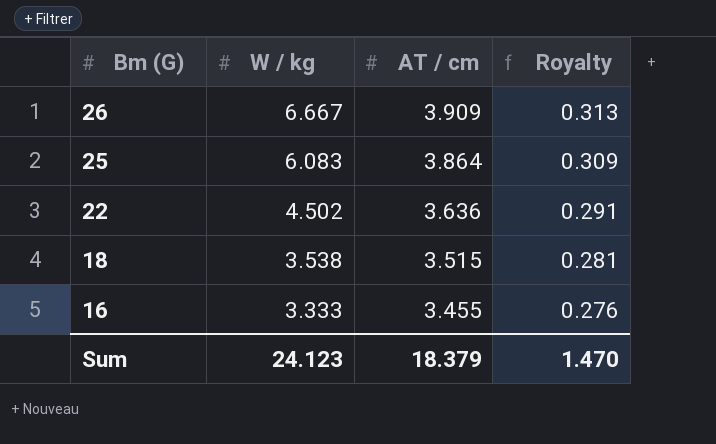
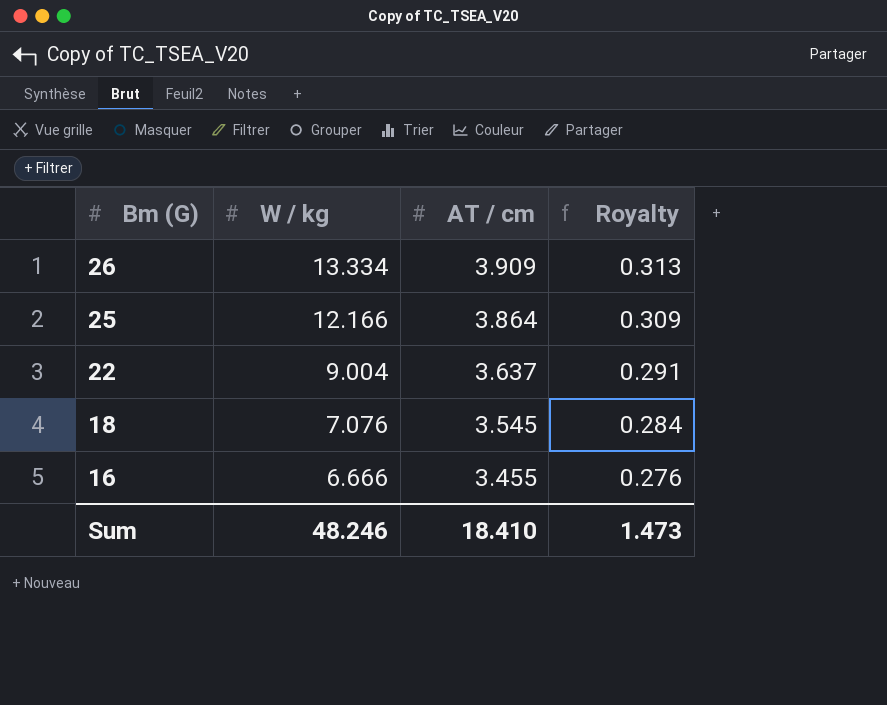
26 | W / kg: 6.667 -> 13.334
25 | W / kg: 6.083 -> 12.166
22 | W / kg: 4.502 -> 9.004
22 | AT / cm: 3.636 -> 3.637
18 | W / kg: 3.538 -> 7.076
18 | AT / cm: 3.515 -> 3.545
18 | Royalty: 0.281 -> 0.284
16 | W / kg: 3.333 -> 6.666
Sum | W / kg: 24.123 -> 48.246
Sum | AT / cm: 18.379 -> 18.410
Sum | Royalty: 1.470 -> 1.473

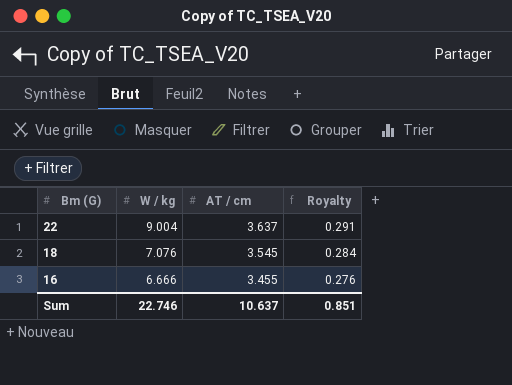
row 26: 13.334 | 3.909 | 0.313 -> none
row 25: 12.166 | 3.864 | 0.309 -> none
Sum | W / kg: 48.246 -> 22.746
Sum | AT / cm: 18.410 -> 10.637
Sum | Royalty: 1.473 -> 0.851

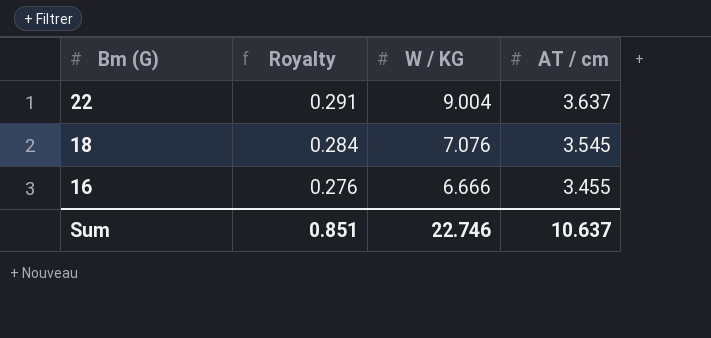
column Royalty | position: 4 -> 2
column name: W / kg -> W / KG

